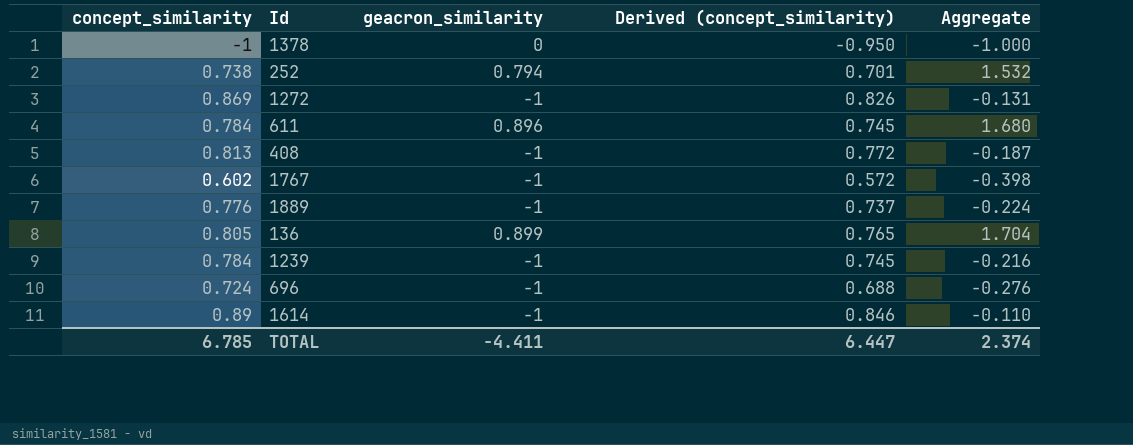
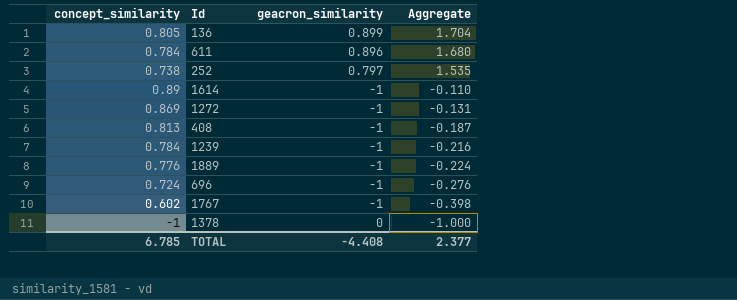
row order: none -> Aggregate descending
column Derived (concept_similarity) | formula: [concept_similarity] * 0.95 -> none
252 | geacron_similarity: 0.794 -> 0.797
252 | Aggregate: 1.532 -> 1.535
TOTAL | geacron_similarity: -4.411 -> -4.408
TOTAL | Aggregate: 2.374 -> 2.377

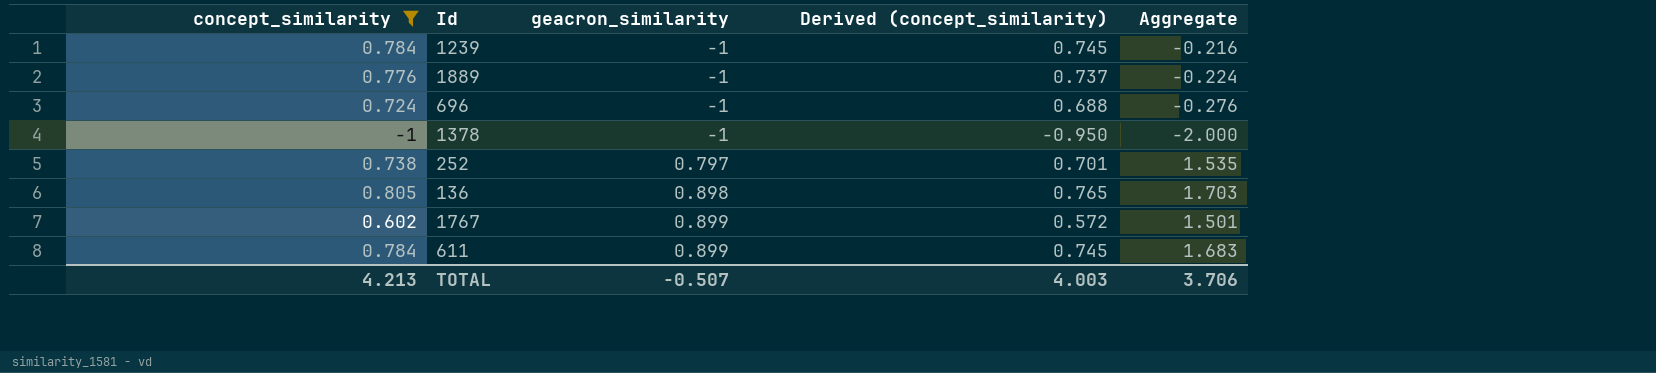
filter: none -> concept_similarity <= 0.805
row order: Aggregate descending -> geacron_similarity ascending
column Derived (concept_similarity) | formula: none -> [concept_similarity] * 0.95
1378 | geacron_similarity: 0 -> -1
1378 | Aggregate: -1.000 -> -2.000
136 | geacron_similarity: 0.899 -> 0.898
136 | Aggregate: 1.704 -> 1.703
1767 | geacron_similarity: -1 -> 0.899
1767 | Aggregate: -0.398 -> 1.501
611 | geacron_similarity: 0.896 -> 0.899
611 | Aggregate: 1.680 -> 1.683
TOTAL | concept_similarity: 6.785 -> 4.213
TOTAL | geacron_similarity: -4.408 -> -0.507
TOTAL | Aggregate: 2.377 -> 3.706

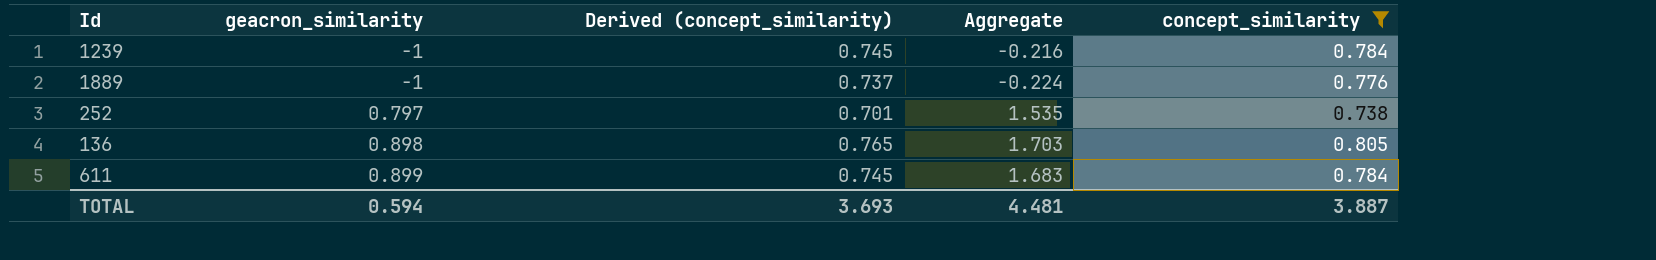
column concept_similarity | position: 1 -> 5
row 696: 0.724 | -1 | 0.688 | -0.276 -> none
row 1378: -1 | -1 | -0.950 | -2.000 -> none
row 1767: 0.602 | 0.899 | 0.572 | 1.501 -> none
TOTAL | geacron_similarity: -0.507 -> 0.594
TOTAL | Derived (concept_similarity): 4.003 -> 3.693
TOTAL | Aggregate: 3.706 -> 4.481
TOTAL | concept_similarity: 4.213 -> 3.887

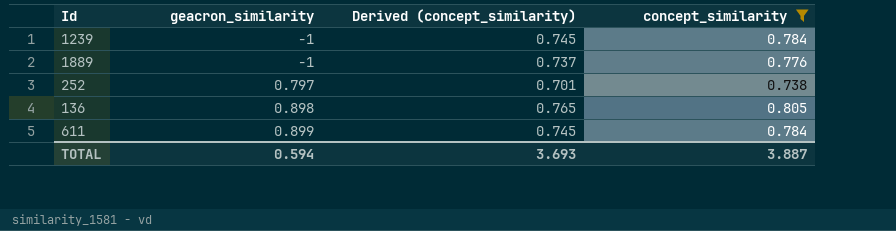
column Aggregate | formula: [geacron_similarity] + [concept_similarity] -> none

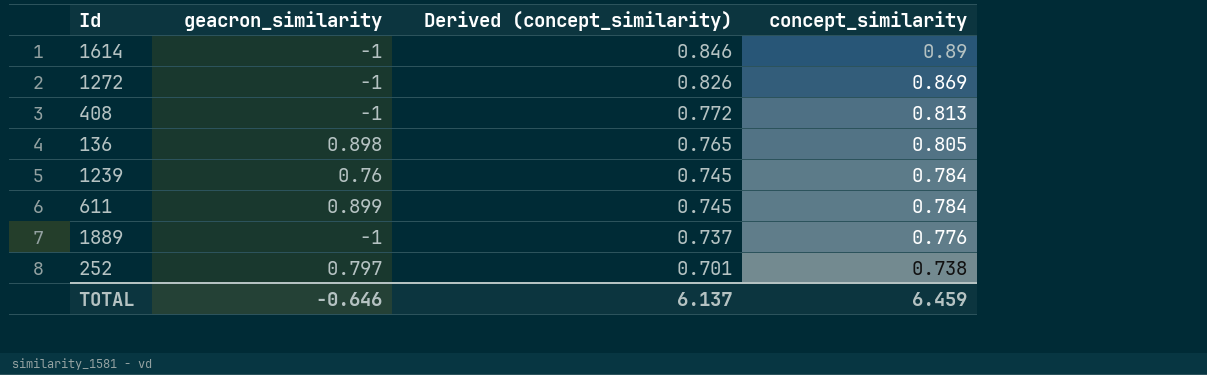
filter: concept_similarity <= 0.805 -> none
row order: geacron_similarity ascending -> Derived (concept_similarity) descending
1239 | geacron_similarity: -1 -> 0.76
TOTAL | geacron_similarity: 0.594 -> -0.646
TOTAL | Derived (concept_similarity): 3.693 -> 6.137
TOTAL | concept_similarity: 3.887 -> 6.459

